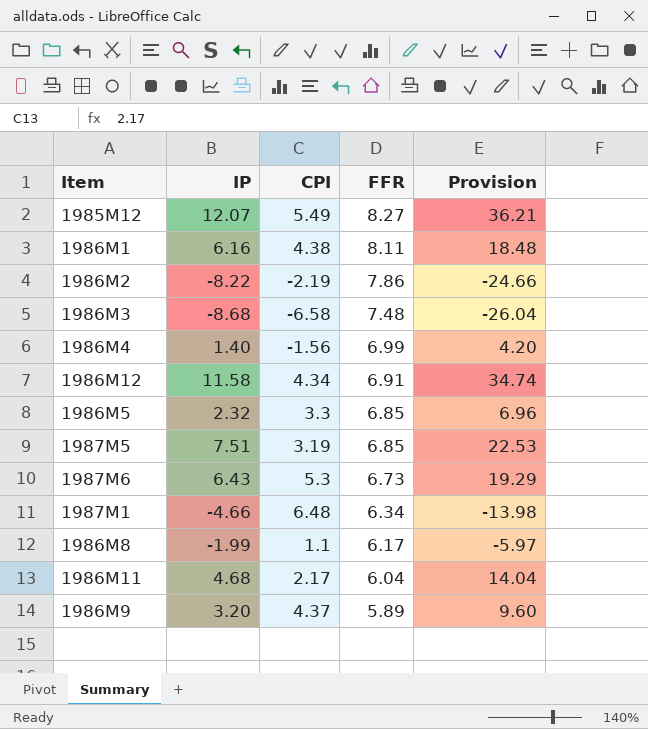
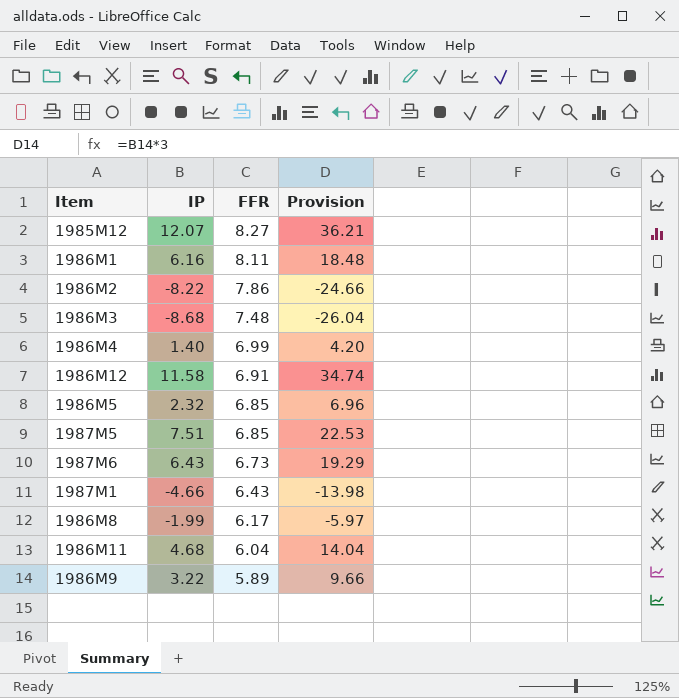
column CPI | position: 3 -> none
1987M1 | FFR: 6.34 -> 6.43
1986M9 | IP: 3.20 -> 3.22
1986M9 | Provision: 9.60 -> 9.66

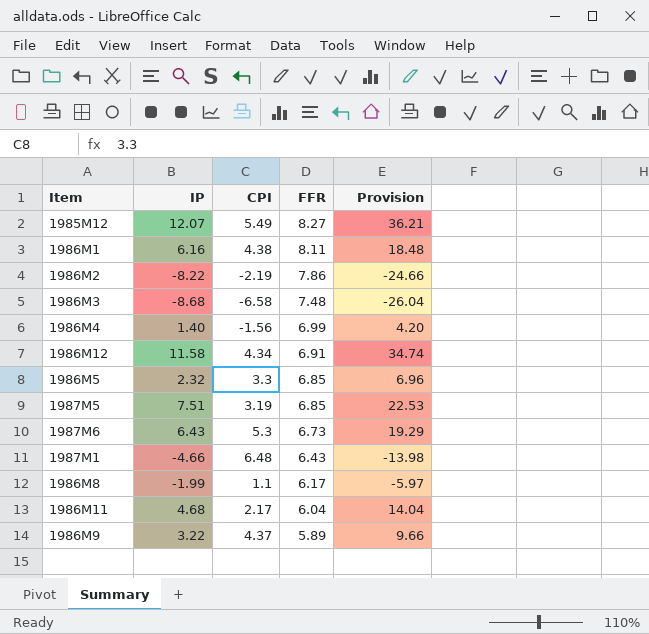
column CPI | position: none -> 3

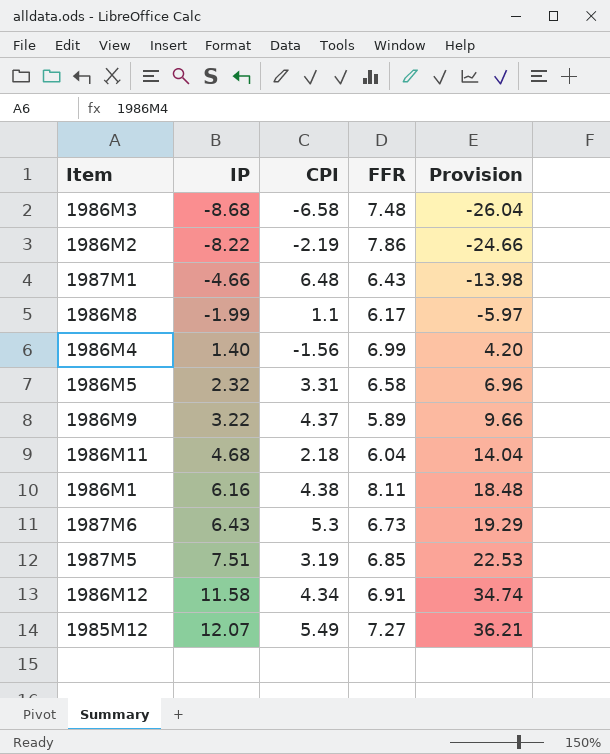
row order: FFR descending -> IP ascending
1986M5 | CPI: 3.3 -> 3.31
1986M5 | FFR: 6.85 -> 6.58
1986M11 | CPI: 2.17 -> 2.18
1985M12 | FFR: 8.27 -> 7.27

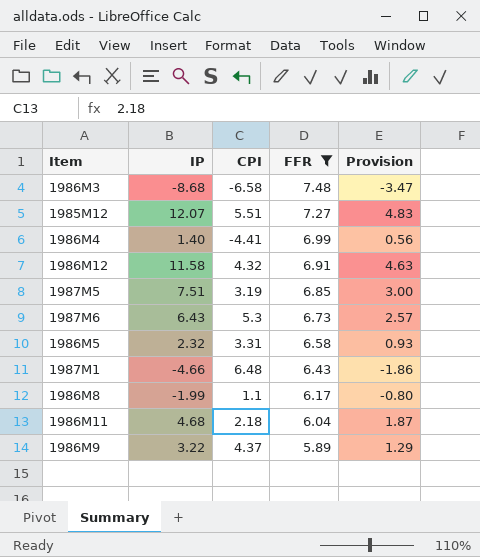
filter: none -> FFR <= 7.48
row order: IP ascending -> FFR descending
column Provision | formula: [IP] * 3 -> [IP] * 0.4
1985M12 | CPI: 5.49 -> 5.51
1986M4 | CPI: -1.56 -> -4.41
1986M12 | CPI: 4.34 -> 4.32

